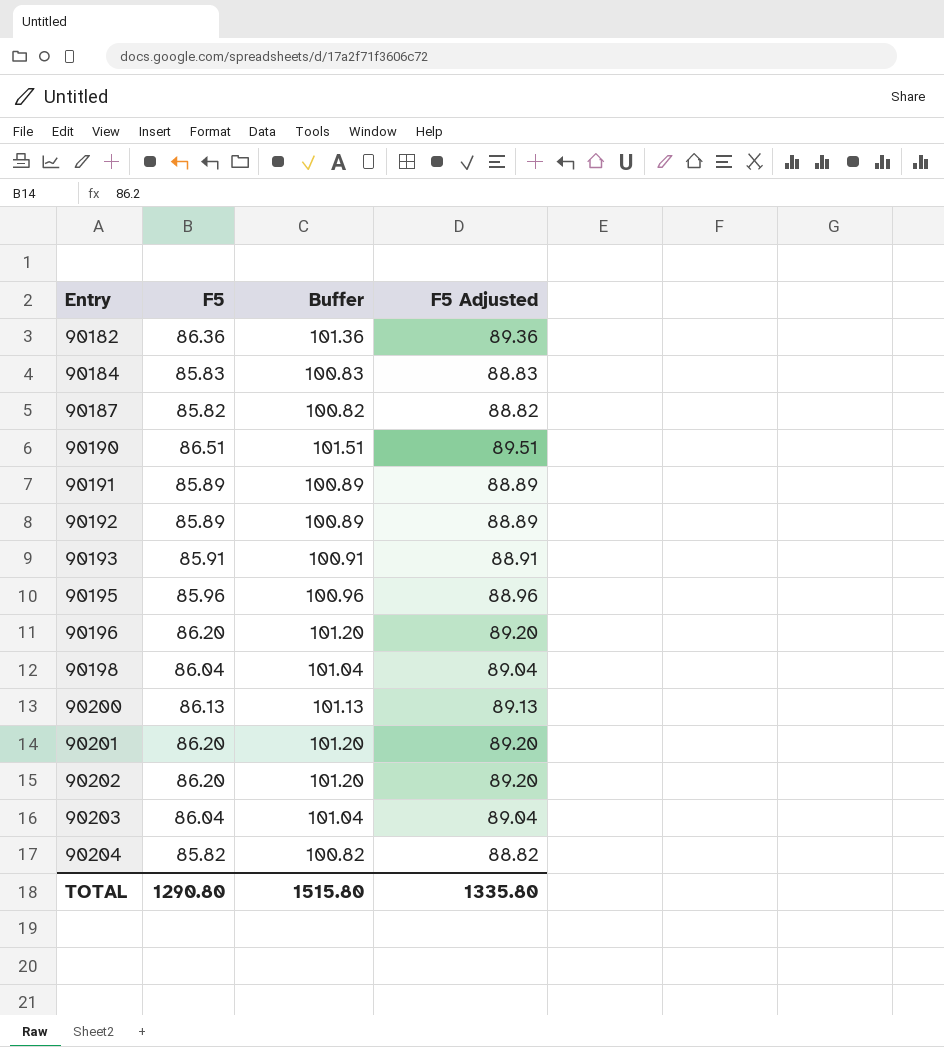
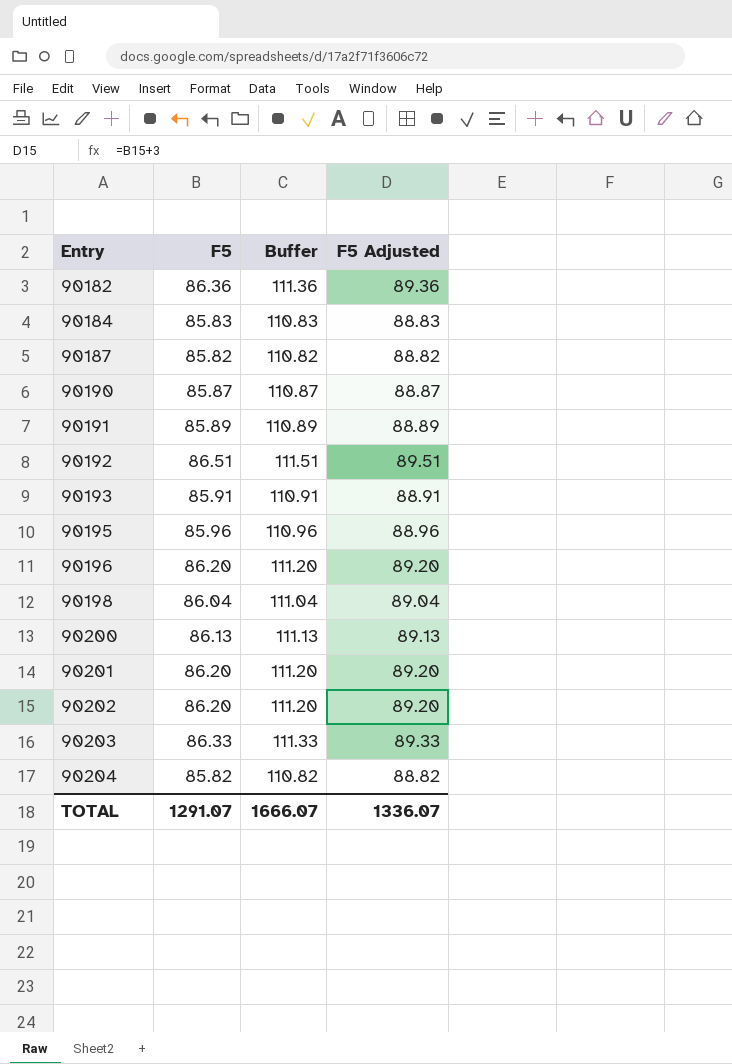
column Buffer | formula: [F5] + 15 -> [F5] + 25
90190 | F5: 86.51 -> 85.87
90190 | F5 Adjusted: 89.51 -> 88.87
90192 | F5: 85.89 -> 86.51
90192 | F5 Adjusted: 88.89 -> 89.51
90203 | F5: 86.04 -> 86.33
90203 | F5 Adjusted: 89.04 -> 89.33
TOTAL | F5: 1290.80 -> 1291.07
TOTAL | Buffer: 1515.80 -> 1666.07
TOTAL | F5 Adjusted: 1335.80 -> 1336.07

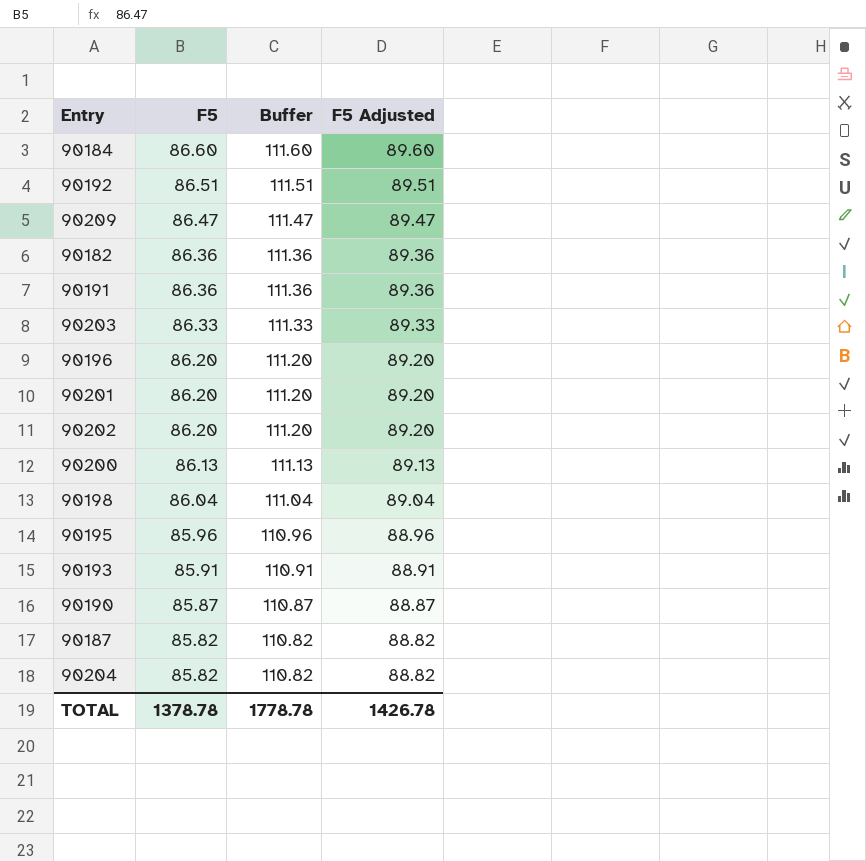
row order: Entry ascending -> F5 descending
90184 | F5: 85.83 -> 86.60
90184 | Buffer: 110.83 -> 111.60
90184 | F5 Adjusted: 88.83 -> 89.60
row 90209: none -> 86.47 | 111.47 | 89.47
90191 | F5: 85.89 -> 86.36
90191 | Buffer: 110.89 -> 111.36
90191 | F5 Adjusted: 88.89 -> 89.36
TOTAL | F5: 1291.07 -> 1378.78
TOTAL | Buffer: 1666.07 -> 1778.78
TOTAL | F5 Adjusted: 1336.07 -> 1426.78

